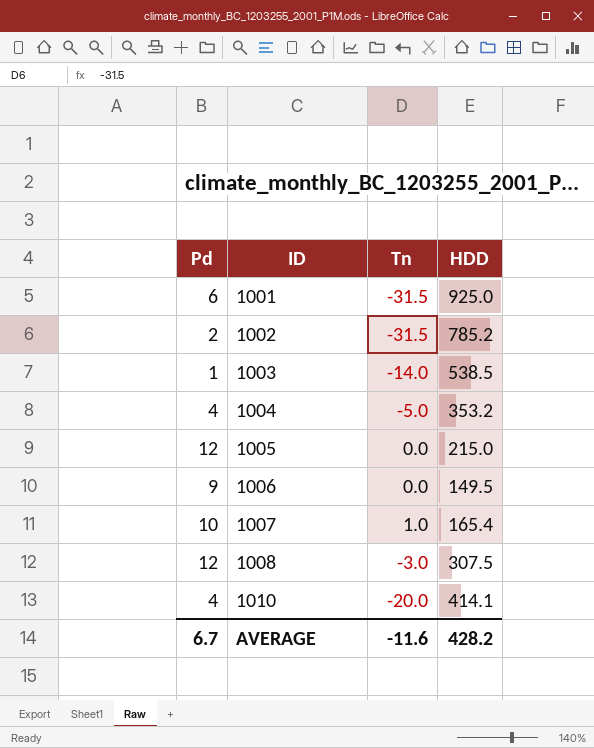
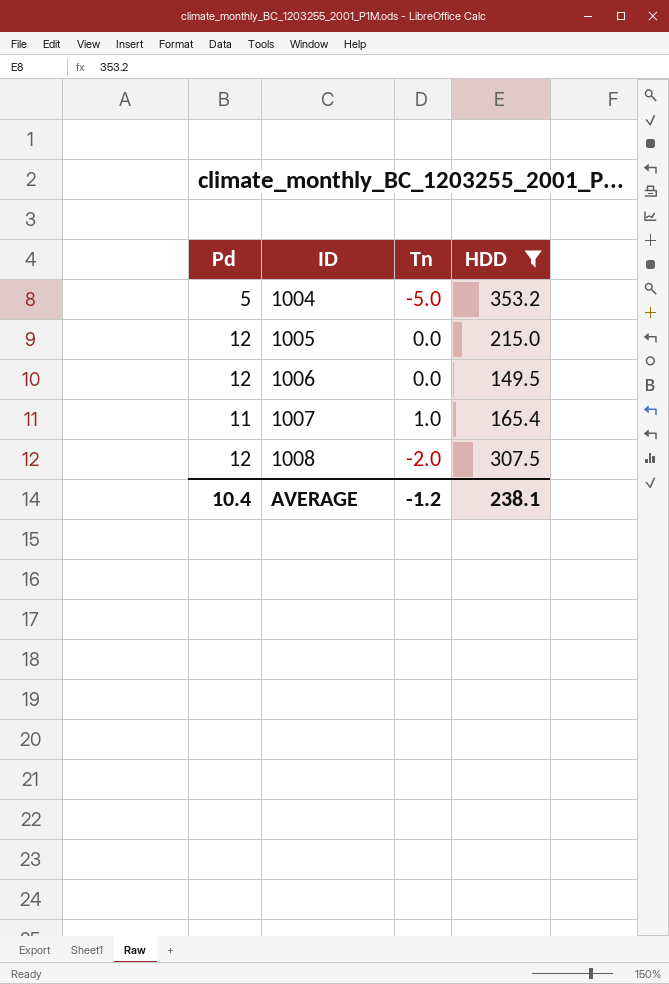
filter: none -> HDD <= 353.2
1004 | Pd: 4 -> 5
1006 | Pd: 9 -> 12
1007 | Pd: 10 -> 11
1008 | Tn: -3.0 -> -2.0
AVERAGE | Pd: 6.7 -> 10.4
AVERAGE | Tn: -11.6 -> -1.2
AVERAGE | HDD: 428.2 -> 238.1

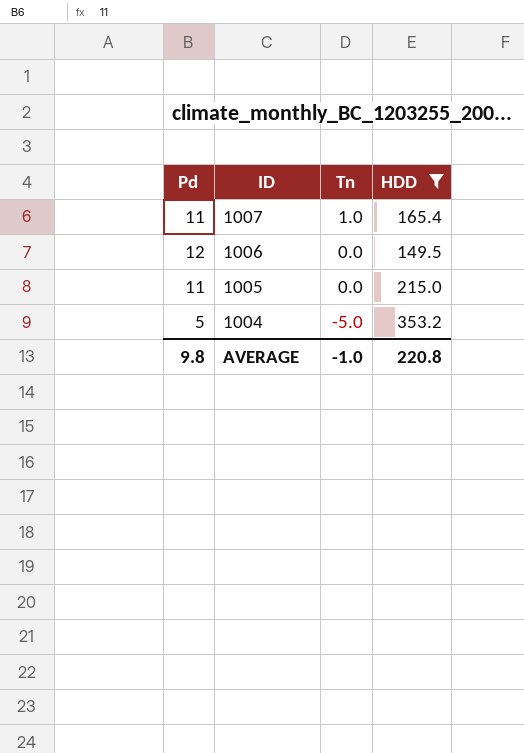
row order: ID ascending -> ID descending
row 1008: 12 | -2.0 | 307.5 -> none
1005 | Pd: 12 -> 11
AVERAGE | Pd: 10.4 -> 9.8
AVERAGE | Tn: -1.2 -> -1.0
AVERAGE | HDD: 238.1 -> 220.8

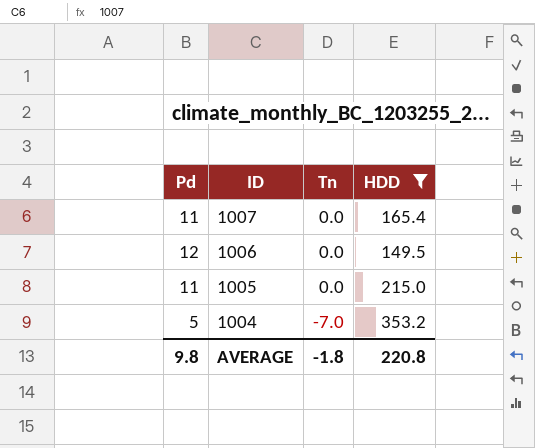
1007 | Tn: 1.0 -> 0.0
1004 | Tn: -5.0 -> -7.0
AVERAGE | Tn: -1.0 -> -1.8

